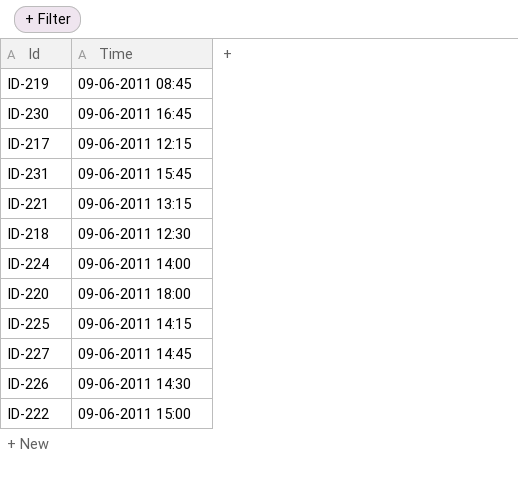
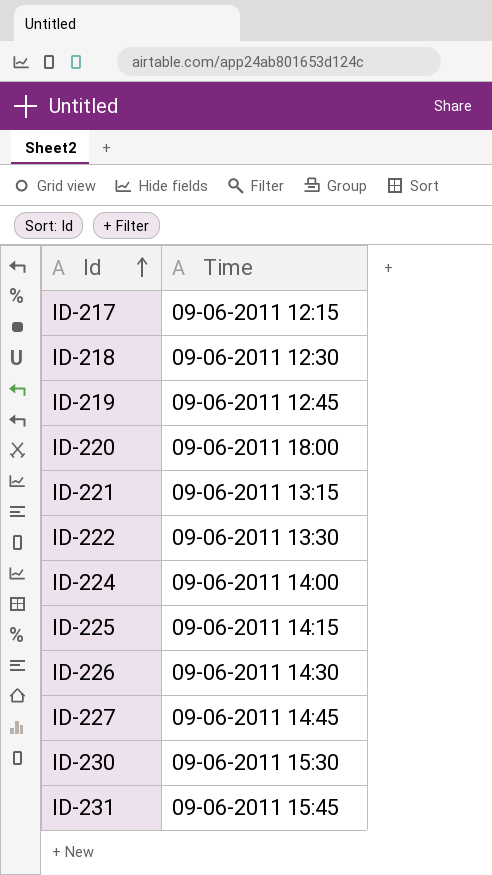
row order: none -> Id ascending
ID-219 | Time: 09-06-2011 08:45 -> 09-06-2011 12:45
ID-222 | Time: 09-06-2011 15:00 -> 09-06-2011 13:30
ID-230 | Time: 09-06-2011 16:45 -> 09-06-2011 15:30

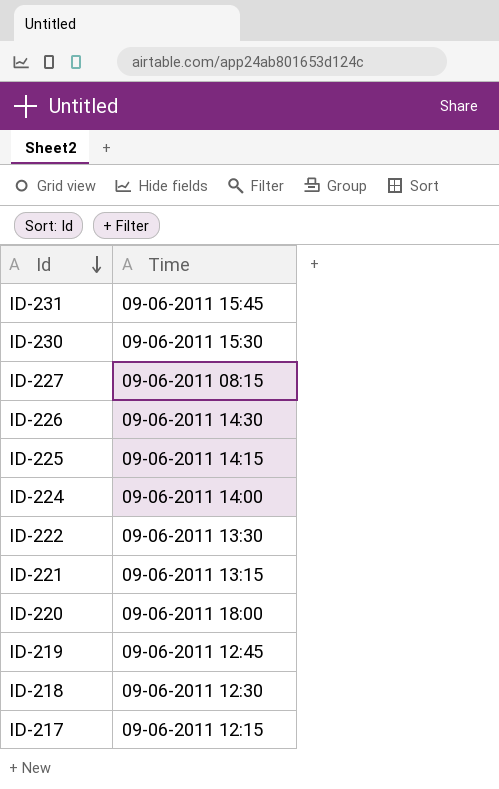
row order: Id ascending -> Id descending
ID-227 | Time: 09-06-2011 14:45 -> 09-06-2011 08:15

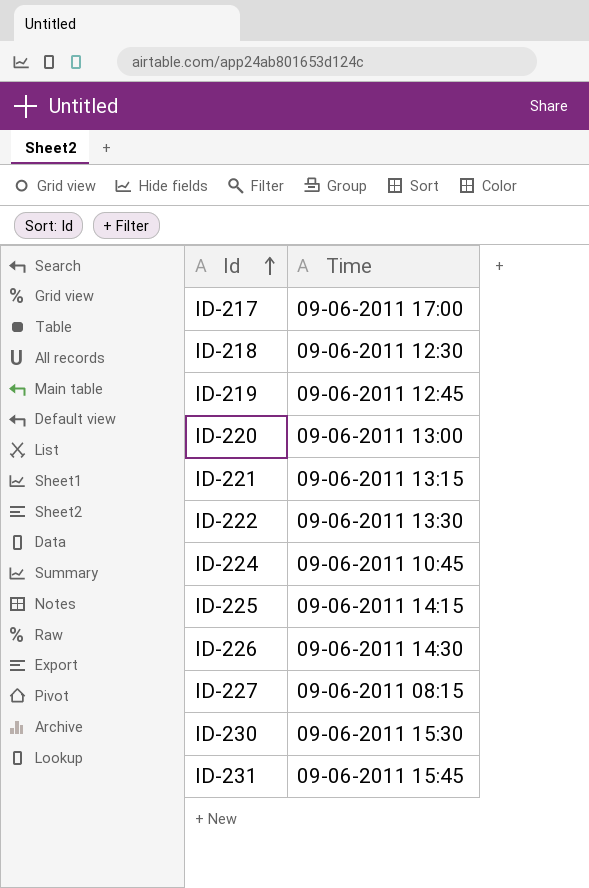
row order: Id descending -> Id ascending
ID-217 | Time: 09-06-2011 12:15 -> 09-06-2011 17:00
ID-220 | Time: 09-06-2011 18:00 -> 09-06-2011 13:00
ID-224 | Time: 09-06-2011 14:00 -> 09-06-2011 10:45

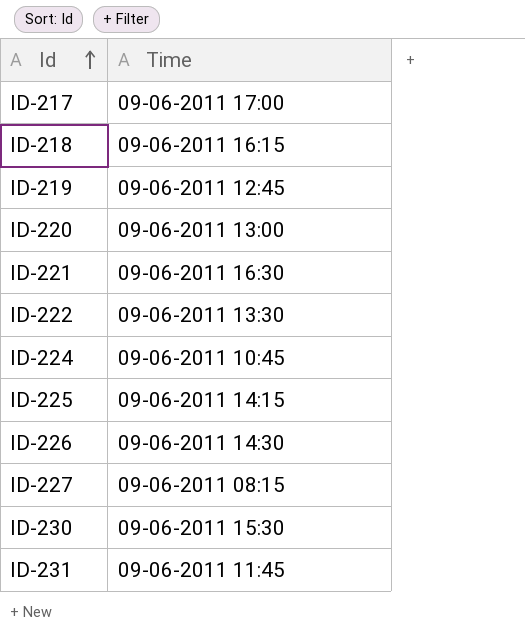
ID-218 | Time: 09-06-2011 12:30 -> 09-06-2011 16:15
ID-221 | Time: 09-06-2011 13:15 -> 09-06-2011 16:30
ID-231 | Time: 09-06-2011 15:45 -> 09-06-2011 11:45

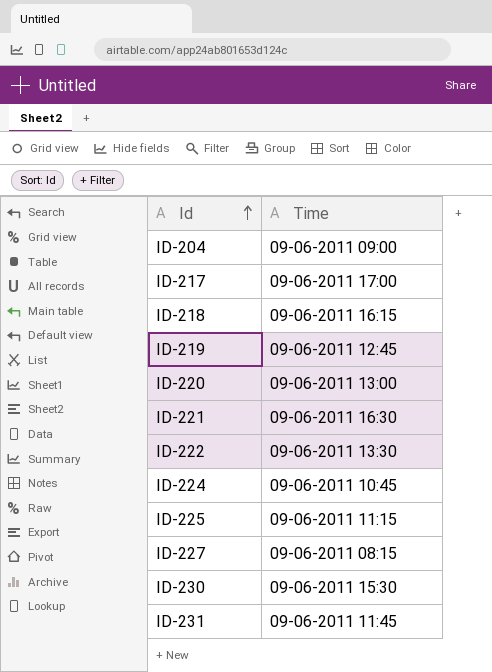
row ID-226: 09-06-2011 14:30 -> none
row ID-204: none -> 09-06-2011 09:00
ID-225 | Time: 09-06-2011 14:15 -> 09-06-2011 11:15

